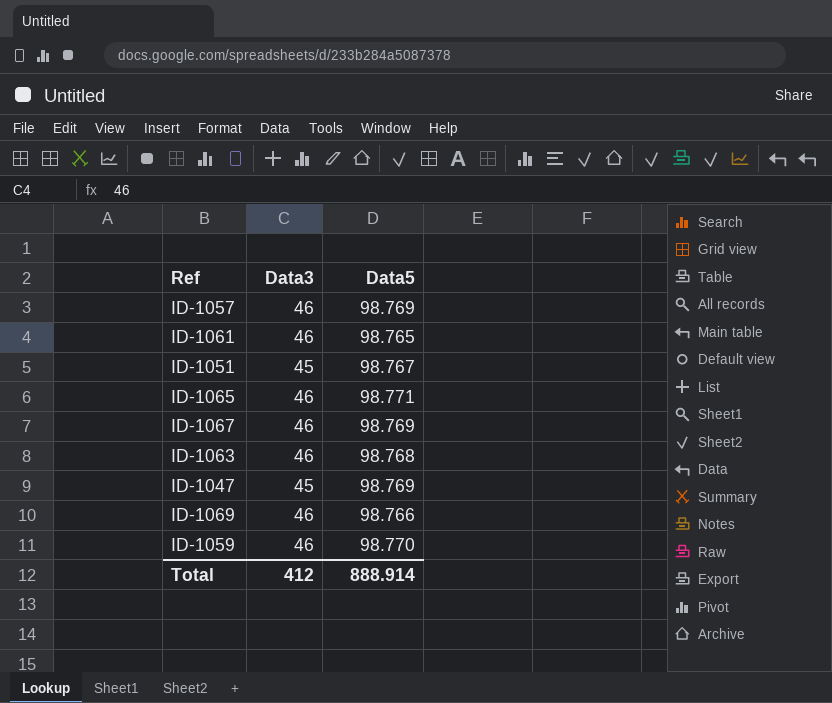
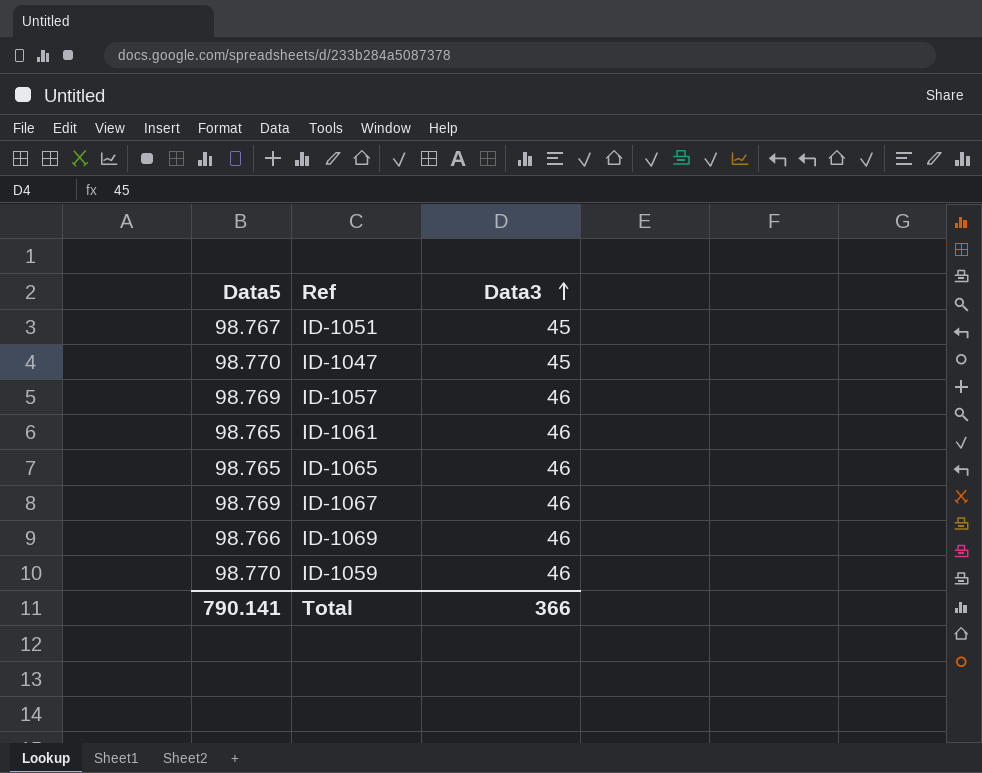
row order: none -> Data3 ascending
column Data5 | position: 3 -> 1
row ID-1063: 46 | 98.768 -> none
ID-1047 | Data5: 98.769 -> 98.770
ID-1065 | Data5: 98.771 -> 98.765
Total | Data5: 888.914 -> 790.141
Total | Data3: 412 -> 366

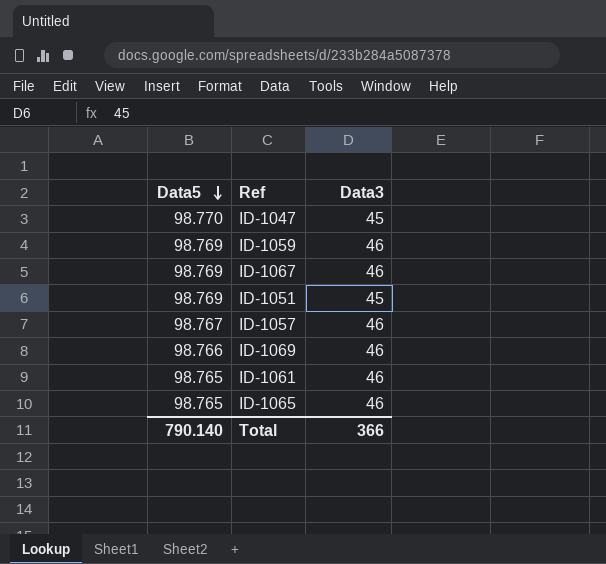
row order: Data3 ascending -> Data5 descending
ID-1059 | Data5: 98.770 -> 98.769
ID-1051 | Data5: 98.767 -> 98.769
ID-1057 | Data5: 98.769 -> 98.767
Total | Data5: 790.141 -> 790.140

